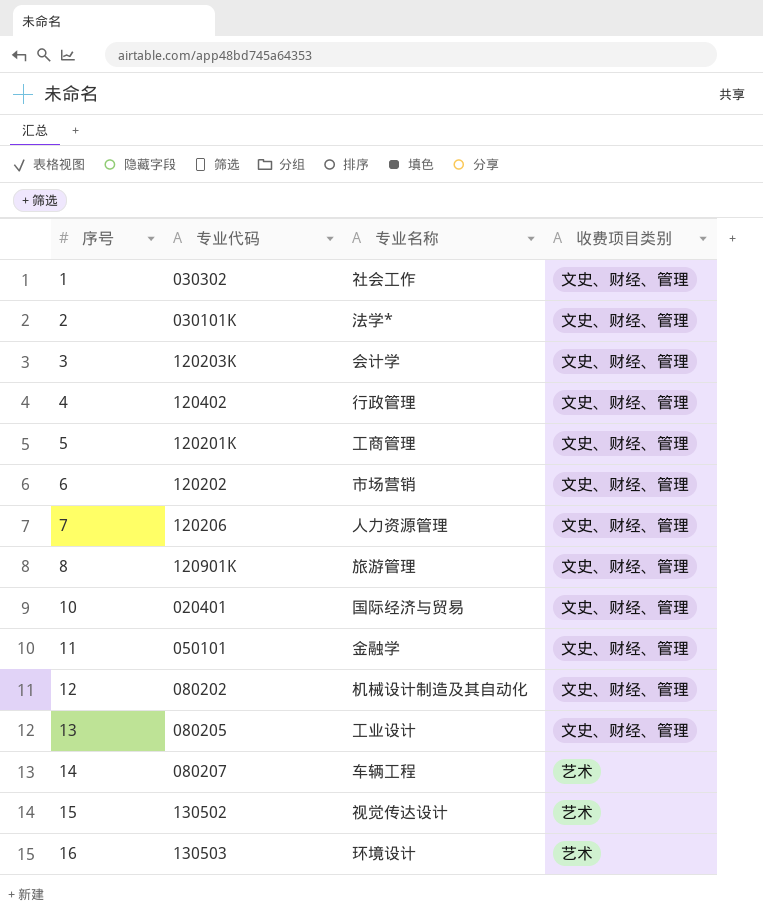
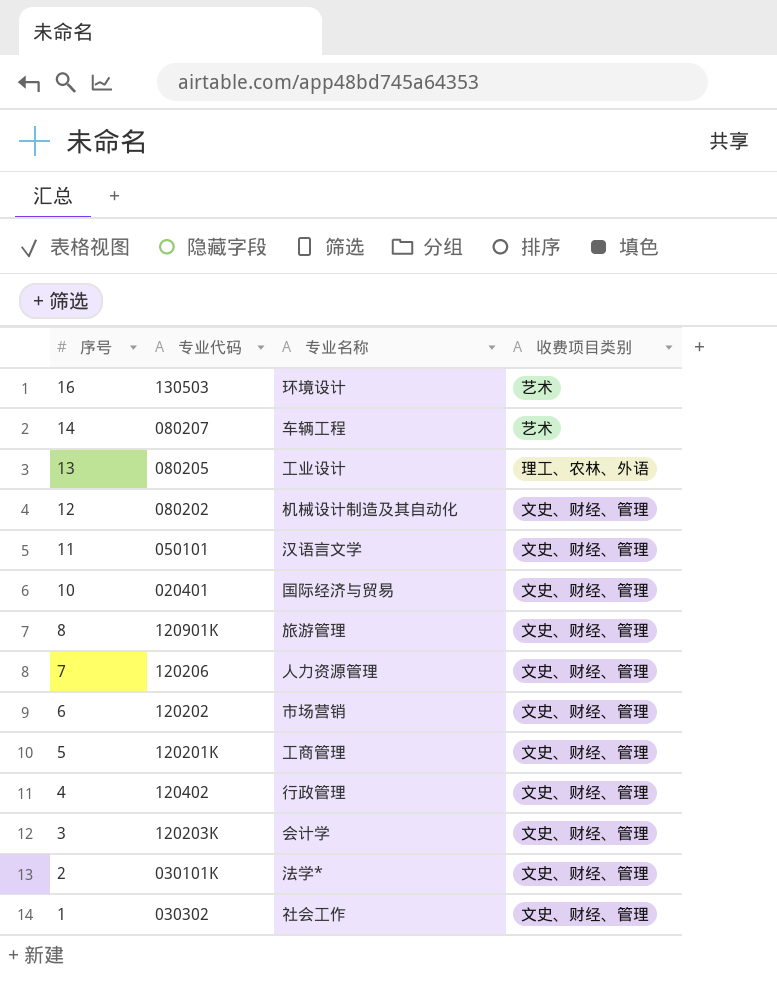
row order: 序号 ascending -> 序号 descending
row 15: 130502 | 视觉传达设计 | 艺术 -> none
13 | 收费项目类别: 文史、财经、管理 -> 理工、农林、外语
11 | 专业名称: 金融学 -> 汉语言文学

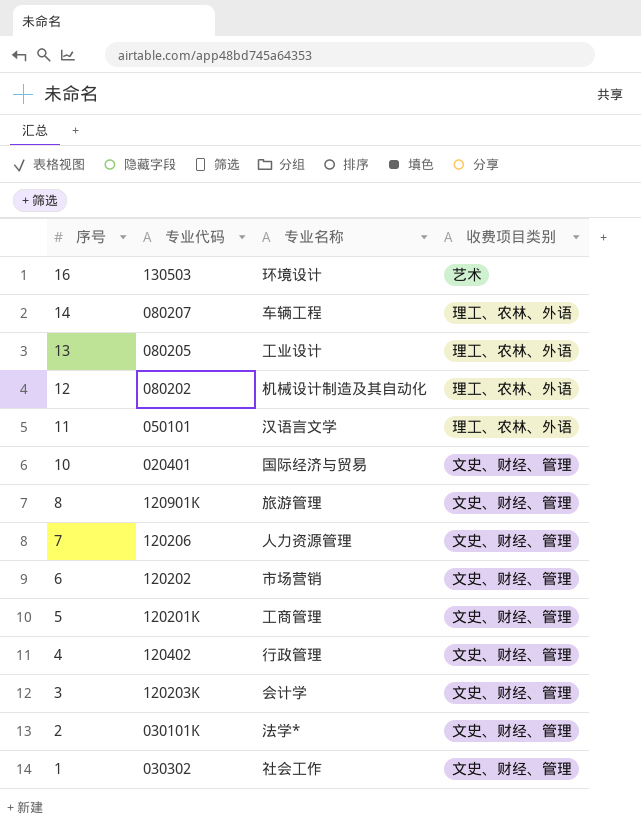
14 | 收费项目类别: 艺术 -> 理工、农林、外语
12 | 收费项目类别: 文史、财经、管理 -> 理工、农林、外语
11 | 收费项目类别: 文史、财经、管理 -> 理工、农林、外语

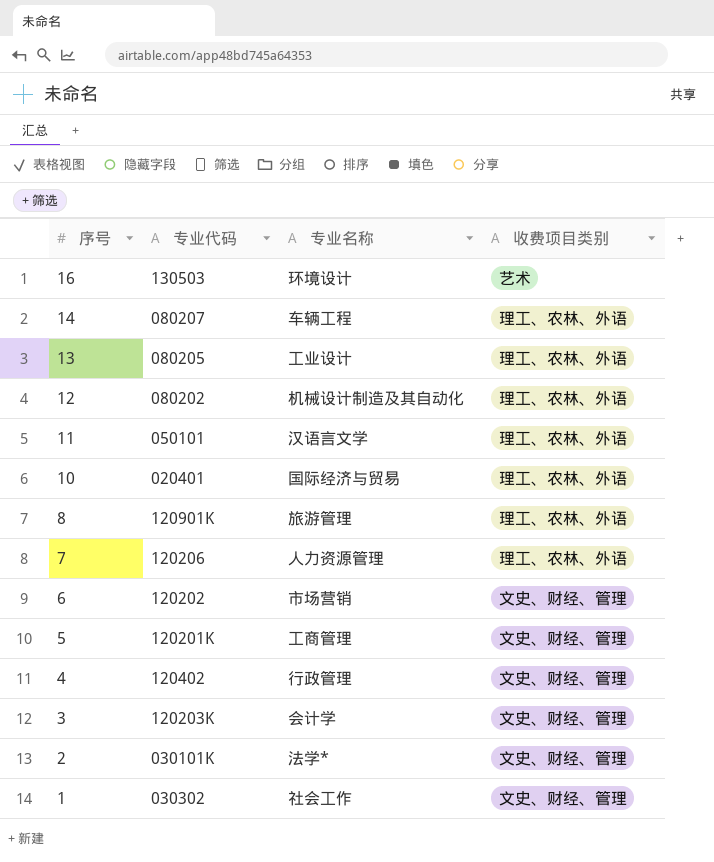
10 | 收费项目类别: 文史、财经、管理 -> 理工、农林、外语
8 | 收费项目类别: 文史、财经、管理 -> 理工、农林、外语
7 | 收费项目类别: 文史、财经、管理 -> 理工、农林、外语

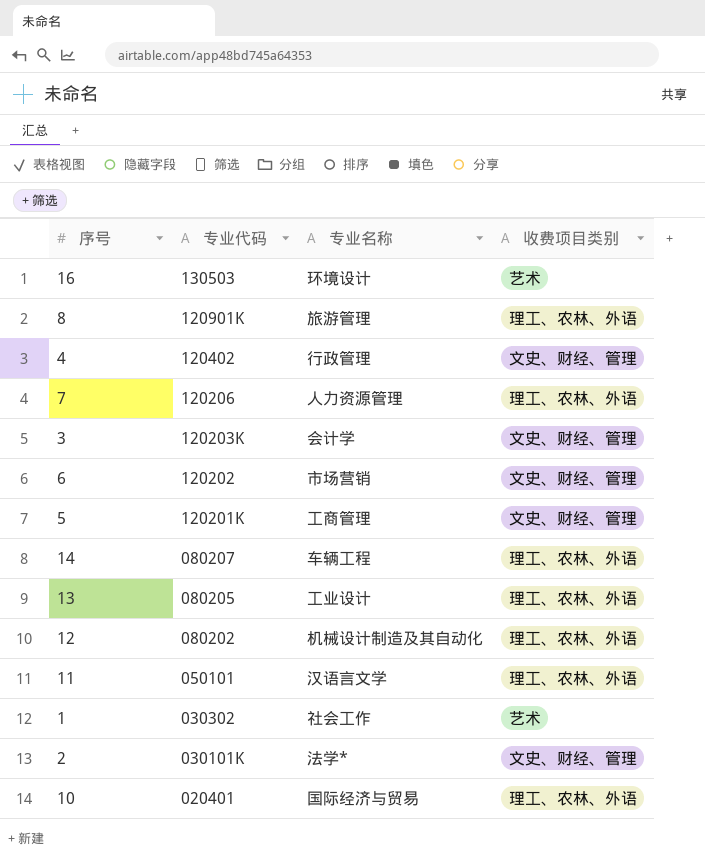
row order: 序号 descending -> 专业代码 descending
1 | 收费项目类别: 文史、财经、管理 -> 艺术

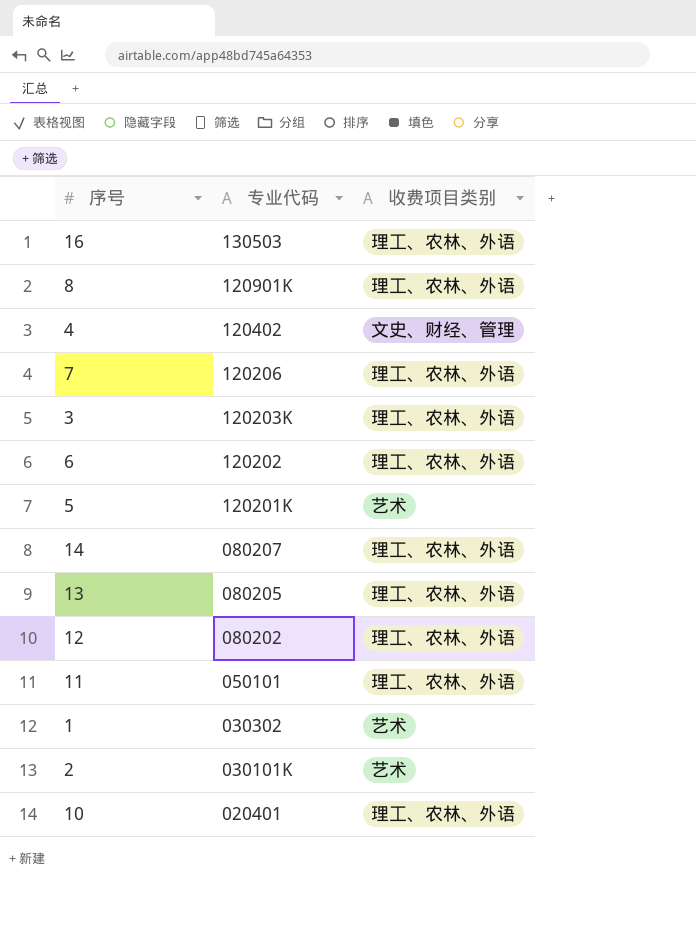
column 专业名称 | position: 3 -> none
16 | 收费项目类别: 艺术 -> 理工、农林、外语
3 | 收费项目类别: 文史、财经、管理 -> 理工、农林、外语
6 | 收费项目类别: 文史、财经、管理 -> 理工、农林、外语
5 | 收费项目类别: 文史、财经、管理 -> 艺术
2 | 收费项目类别: 文史、财经、管理 -> 艺术

